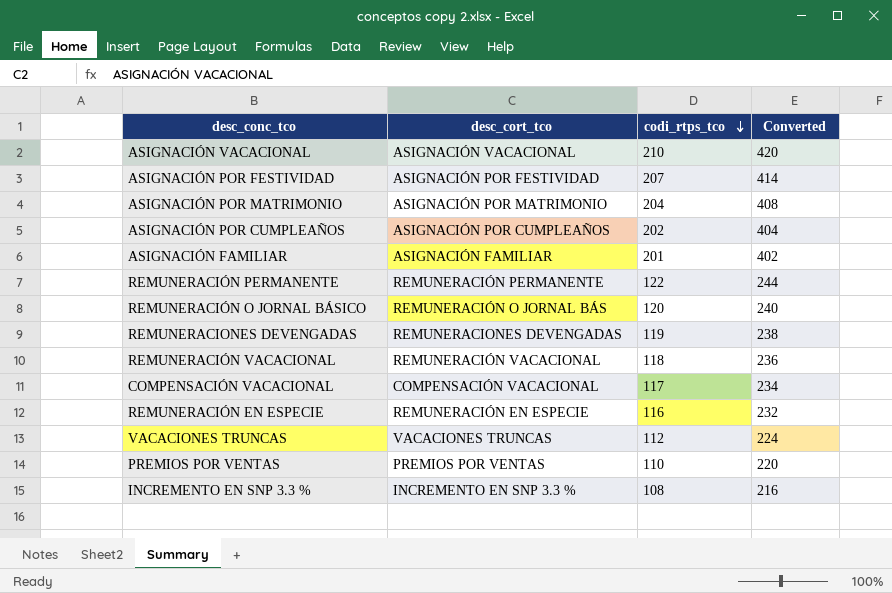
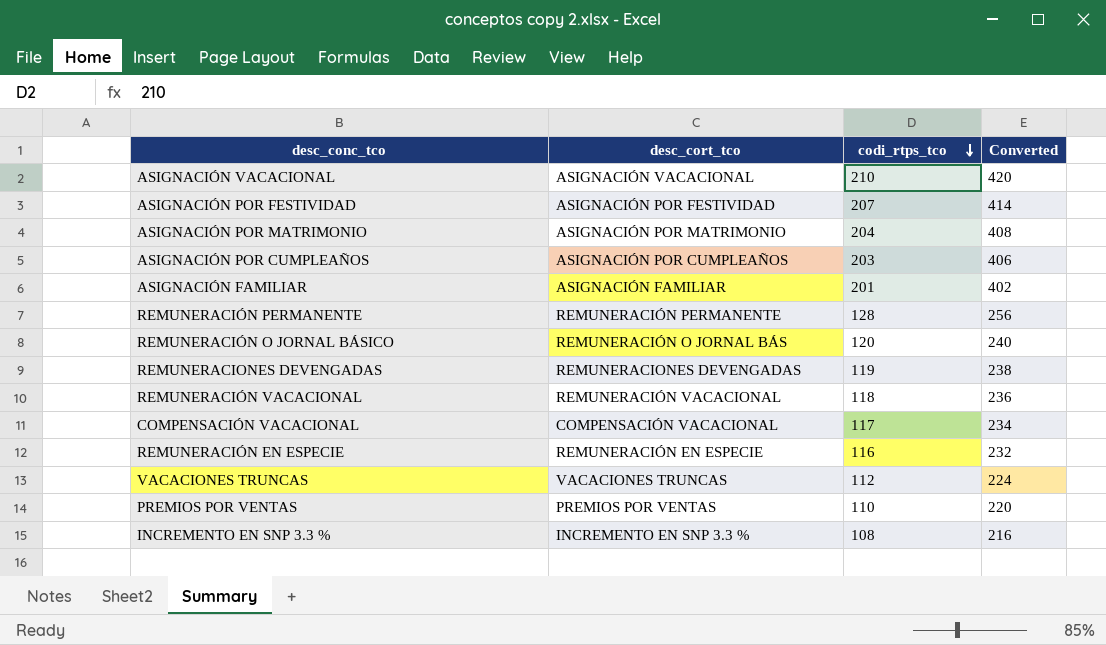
ASIGNACIÓN POR CUMPLEAÑOS | codi_rtps_tco: 202 -> 203
ASIGNACIÓN POR CUMPLEAÑOS | Converted: 404 -> 406
REMUNERACIÓN PERMANENTE | codi_rtps_tco: 122 -> 128
REMUNERACIÓN PERMANENTE | Converted: 244 -> 256

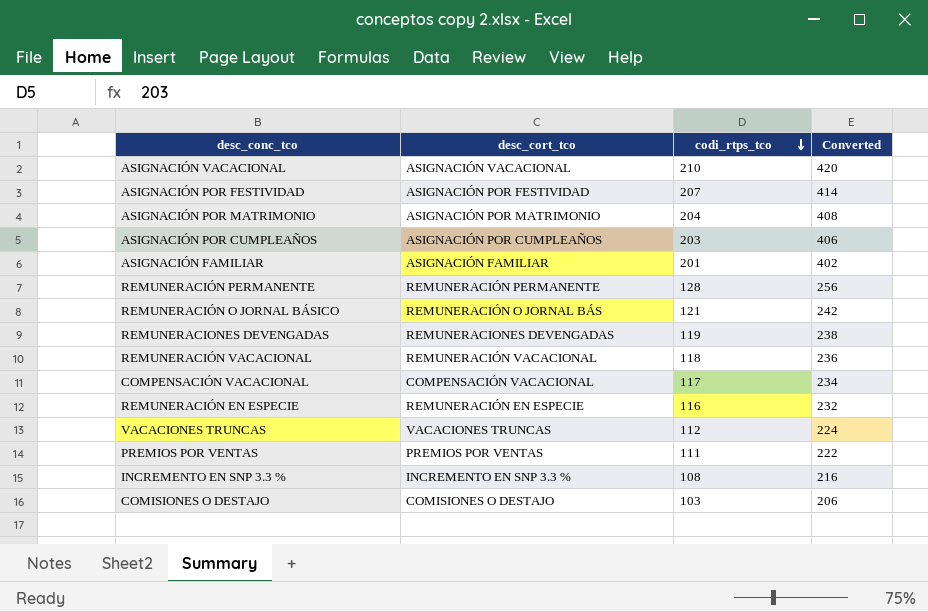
REMUNERACIÓN O JORNAL BÁSICO | codi_rtps_tco: 120 -> 121
REMUNERACIÓN O JORNAL BÁSICO | Converted: 240 -> 242
PREMIOS POR VENTAS | codi_rtps_tco: 110 -> 111
PREMIOS POR VENTAS | Converted: 220 -> 222
row COMISIONES O DESTAJO: none -> COMISIONES O DESTAJO | 103 | 206

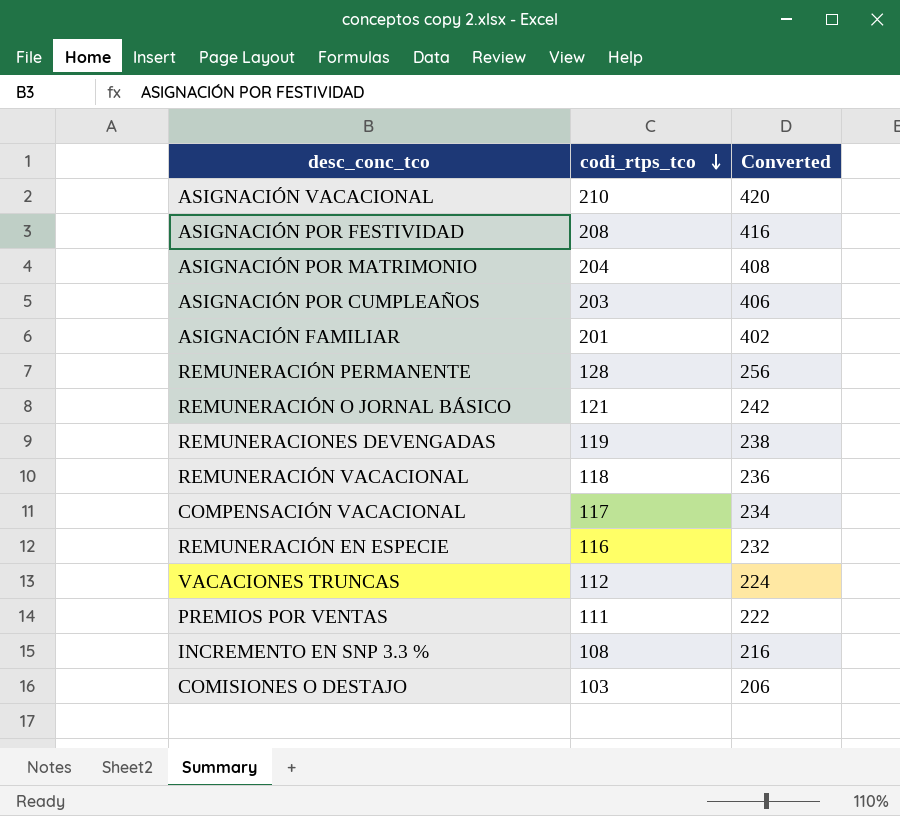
column desc_cort_tco | position: 2 -> none
ASIGNACIÓN POR FESTIVIDAD | codi_rtps_tco: 207 -> 208
ASIGNACIÓN POR FESTIVIDAD | Converted: 414 -> 416

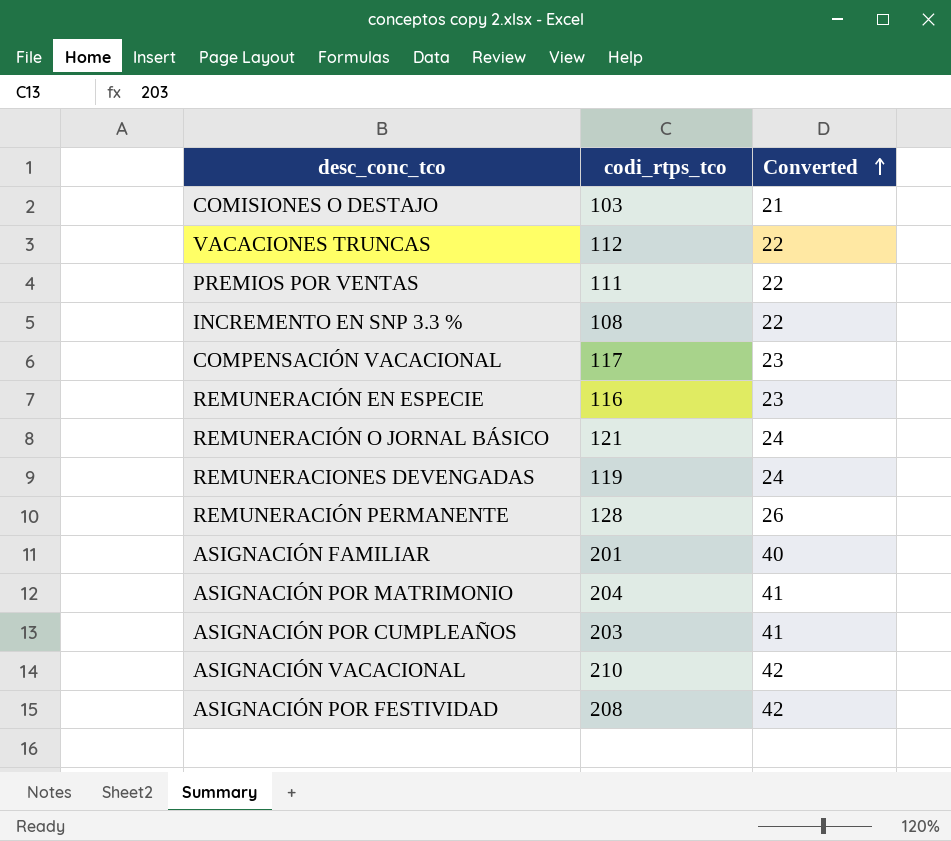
row order: codi_rtps_tco descending -> Converted ascending
column Converted | formula: [codi_rtps_tco] * 2 -> [codi_rtps_tco] * 0.2
row REMUNERACIÓN VACACIONAL: 118 | 236 -> none

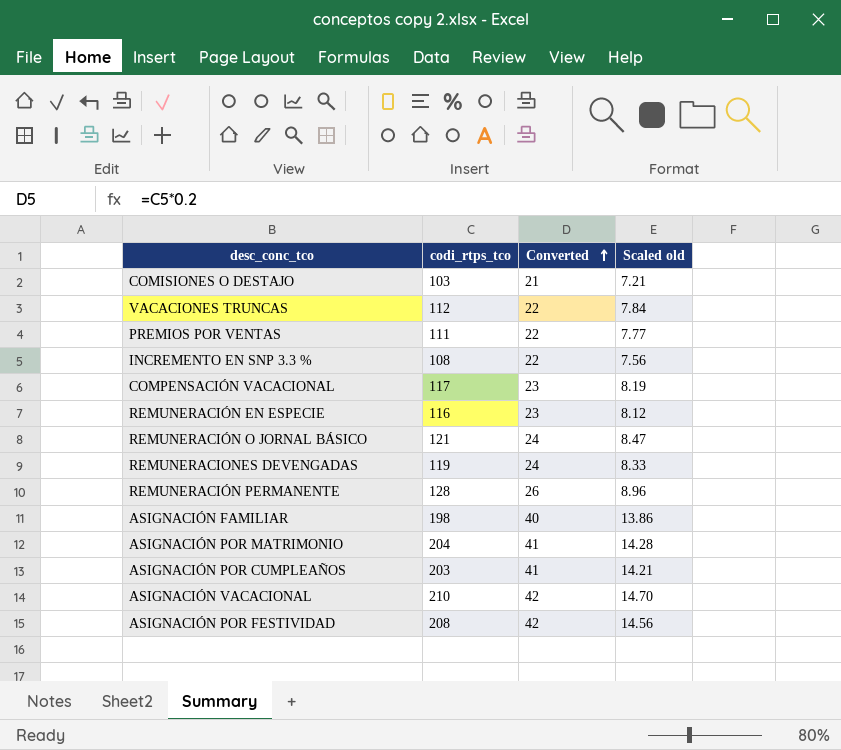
column Scaled old | formula: none -> [codi_rtps_tco] * 0.07
ASIGNACIÓN FAMILIAR | codi_rtps_tco: 201 -> 198

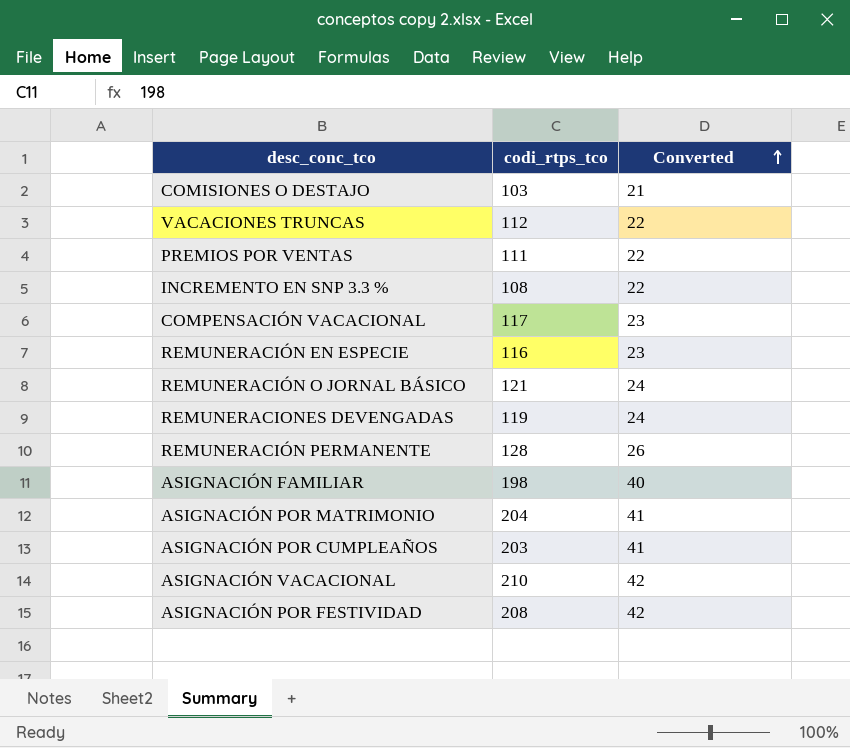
column Scaled old | formula: [codi_rtps_tco] * 0.07 -> none

